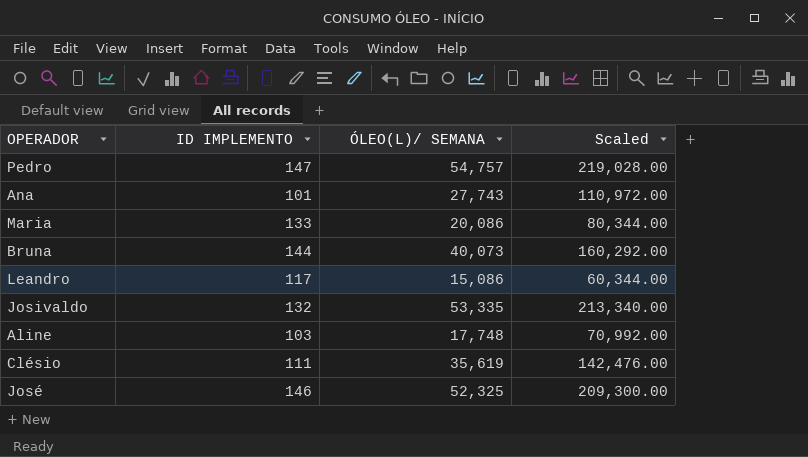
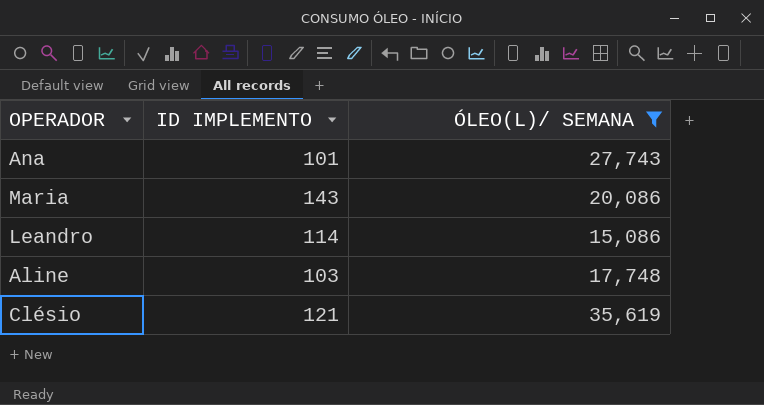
filter: none -> ÓLEO(L)/ SEMANA <= 35,619
column Scaled | formula: [ÓLEO(L)/ SEMANA] * 4 -> none
Maria | ID IMPLEMENTO: 133 -> 143
Leandro | ID IMPLEMENTO: 117 -> 114
Clésio | ID IMPLEMENTO: 111 -> 121

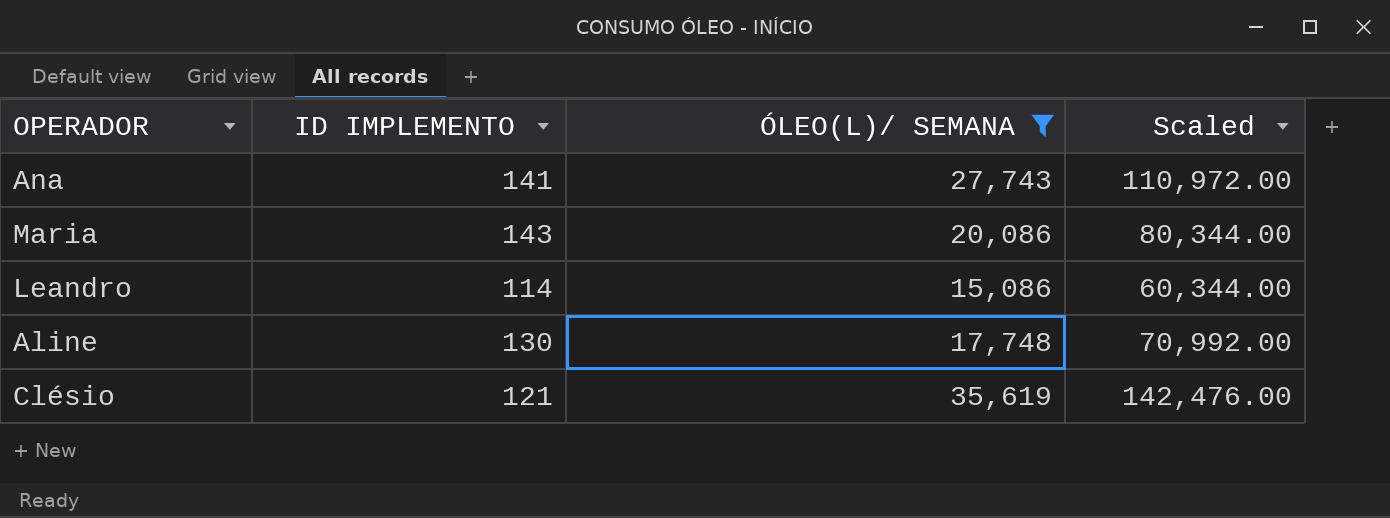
column Scaled | formula: none -> [ÓLEO(L)/ SEMANA] * 4
Ana | ID IMPLEMENTO: 101 -> 141
Aline | ID IMPLEMENTO: 103 -> 130

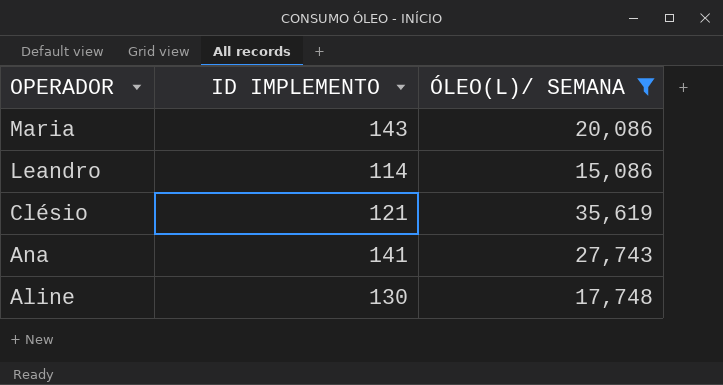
row order: none -> OPERADOR descending
column Scaled | formula: [ÓLEO(L)/ SEMANA] * 4 -> none

